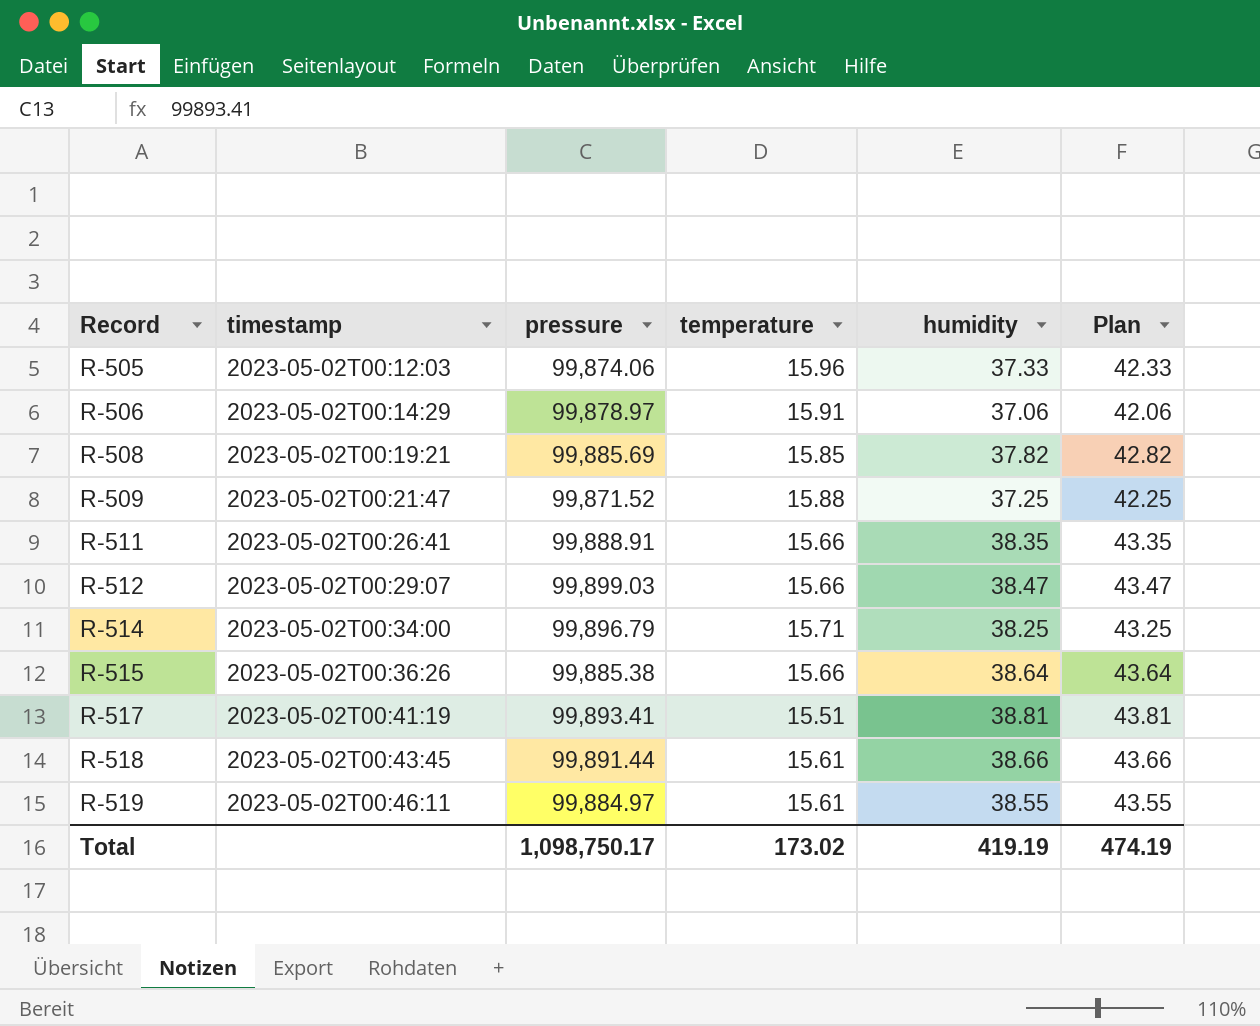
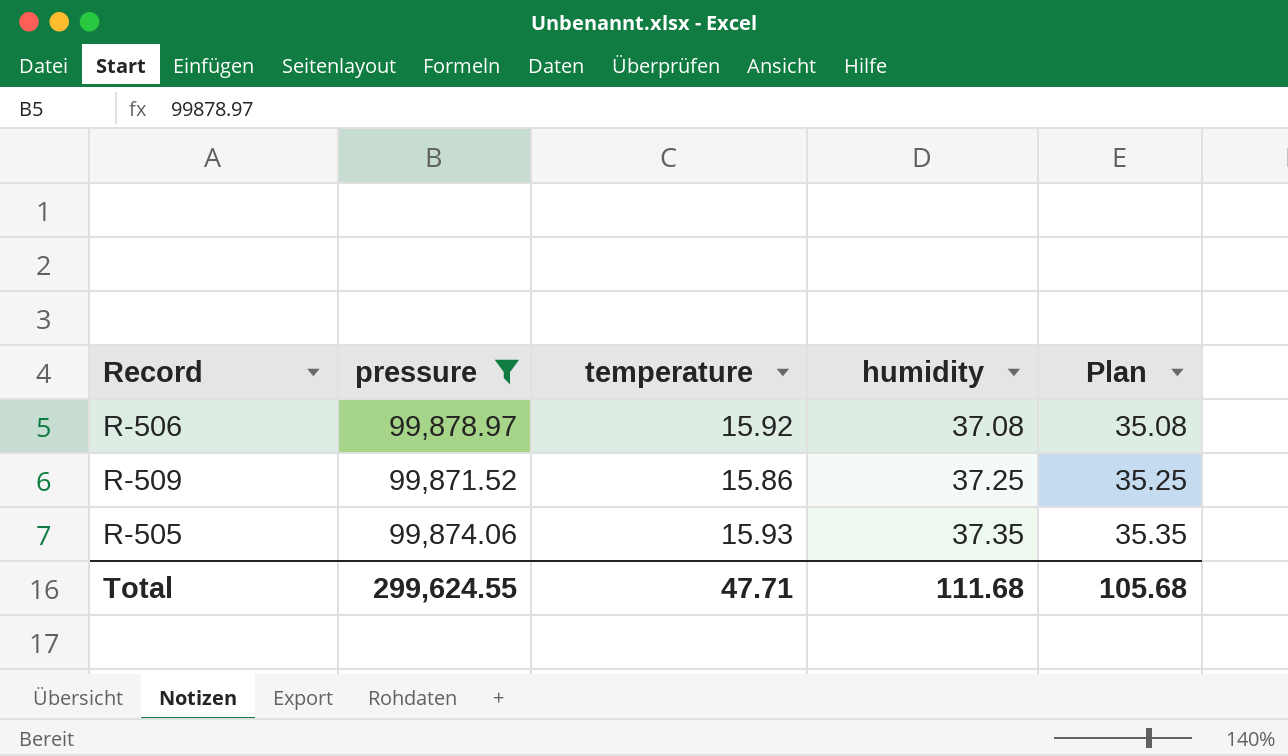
filter: none -> pressure <= 99,878.97
row order: Record ascending -> humidity ascending
column timestamp | position: 2 -> none
column Plan | formula: [humidity] + 5 -> [humidity] - 2
R-506 | temperature: 15.91 -> 15.92
R-506 | humidity: 37.06 -> 37.08
R-509 | temperature: 15.88 -> 15.86
R-505 | temperature: 15.96 -> 15.93
R-505 | humidity: 37.33 -> 37.35
Total | pressure: 1,098,750.17 -> 299,624.55
Total | temperature: 173.02 -> 47.71
Total | humidity: 419.19 -> 111.68
Total | Plan: 474.19 -> 105.68

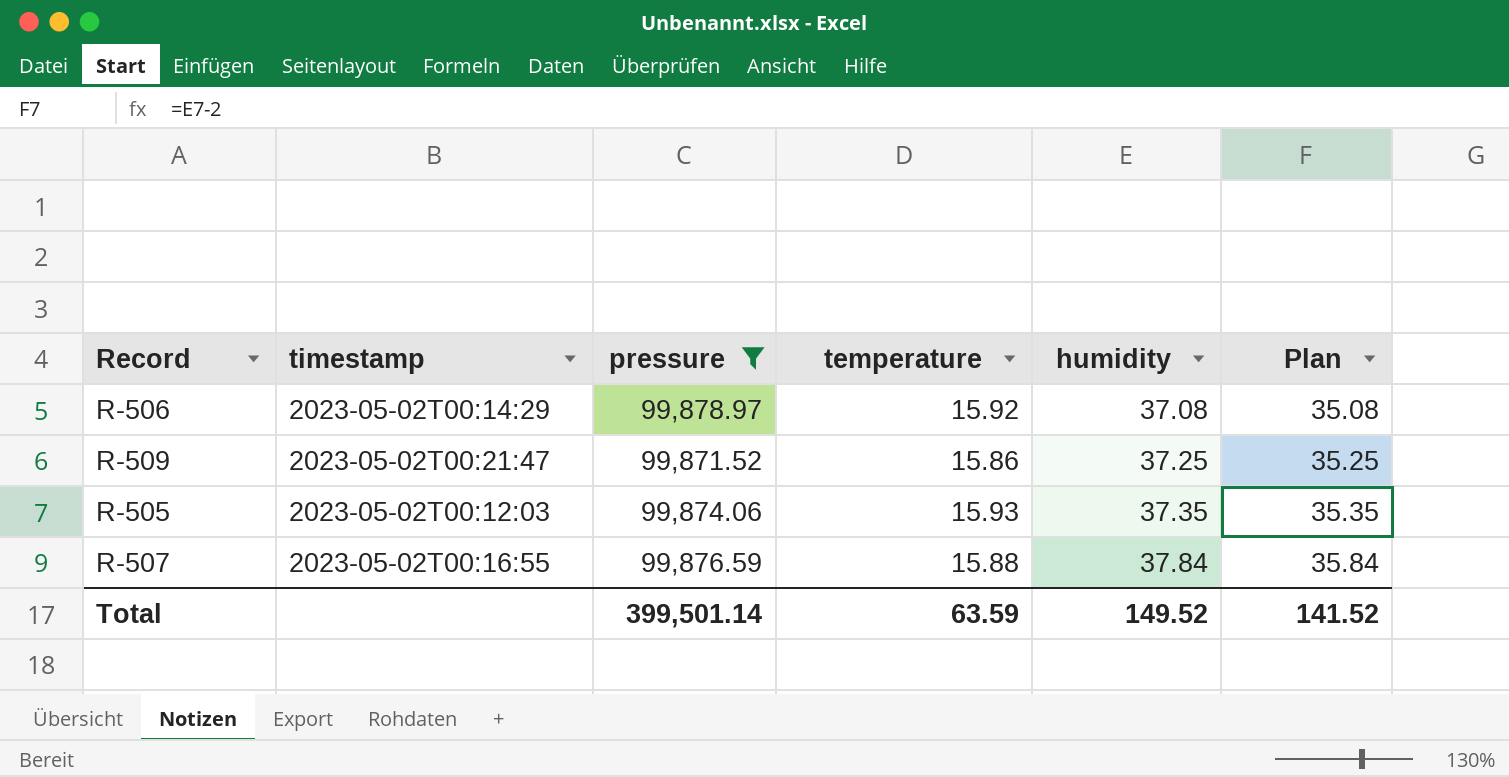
column timestamp | position: none -> 2
row R-507: none -> 2023-05-02T00:16:55 | 99,876.59 | 15.88 | 37.84 | 35.84
Total | pressure: 299,624.55 -> 399,501.14
Total | temperature: 47.71 -> 63.59
Total | humidity: 111.68 -> 149.52
Total | Plan: 105.68 -> 141.52

